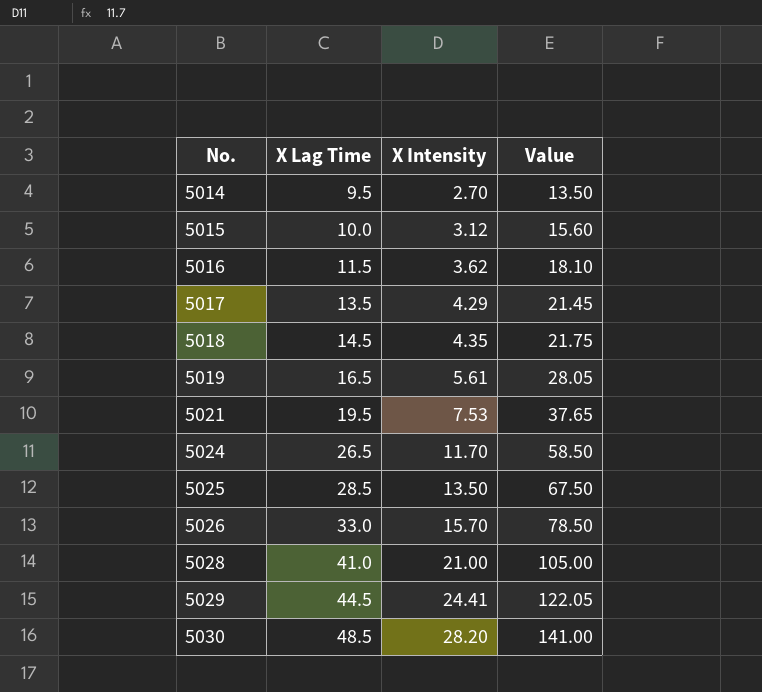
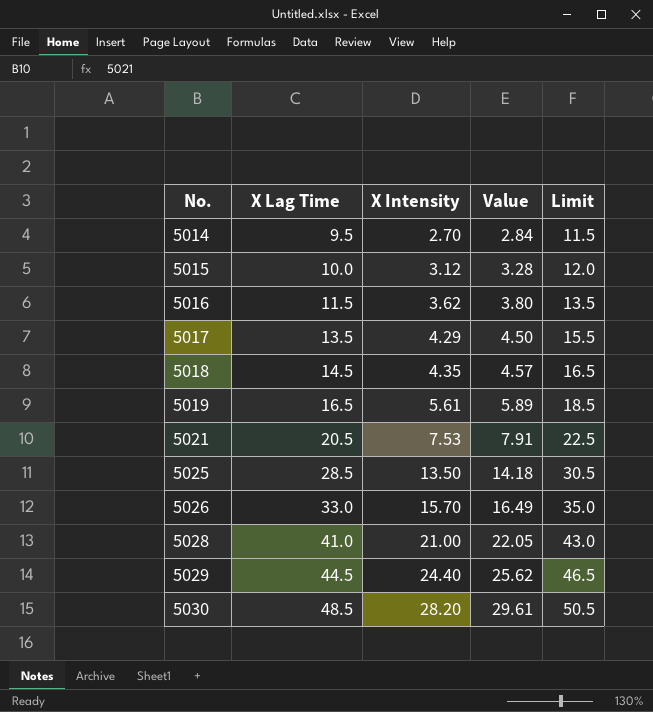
column Value | formula: [X Intensity] * 5 -> [X Intensity] * 1.05
column Limit | formula: none -> [X Lag Time] + 2
row 5024: 26.5 | 11.70 | 58.50 -> none
5021 | X Lag Time: 19.5 -> 20.5
5029 | X Intensity: 24.41 -> 24.40

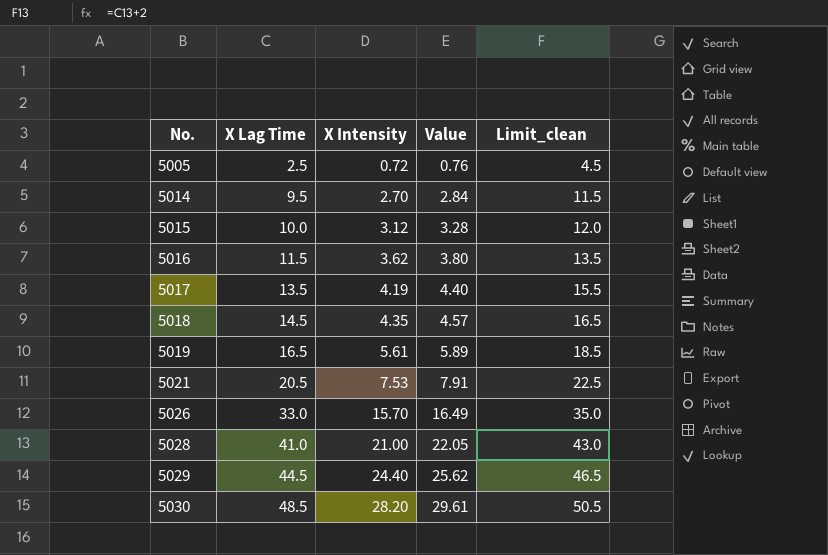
column name: Limit -> Limit_clean
row 5025: 28.5 | 13.50 | 14.18 | 30.5 -> none
row 5005: none -> 2.5 | 0.72 | 0.76 | 4.5
5017 | X Intensity: 4.29 -> 4.19
5017 | Value: 4.50 -> 4.40

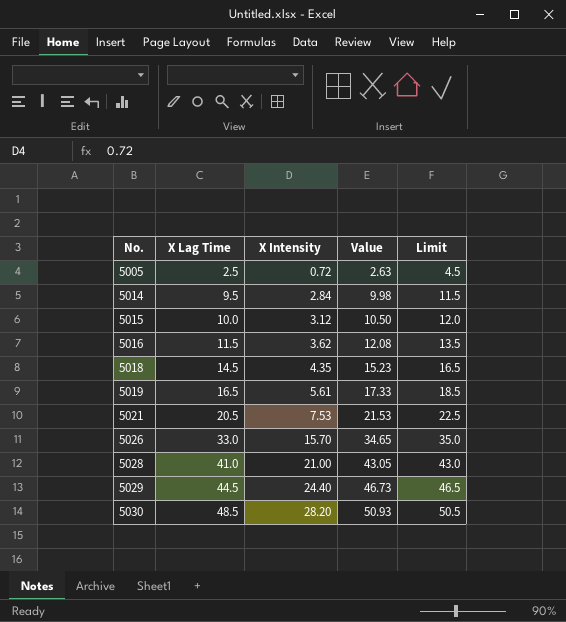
column Value | formula: [X Intensity] * 1.05 -> [X Lag Time] * 1.05
column name: Limit_clean -> Limit
row 5017: 13.5 | 4.19 | 4.40 | 15.5 -> none
5014 | X Intensity: 2.70 -> 2.84

